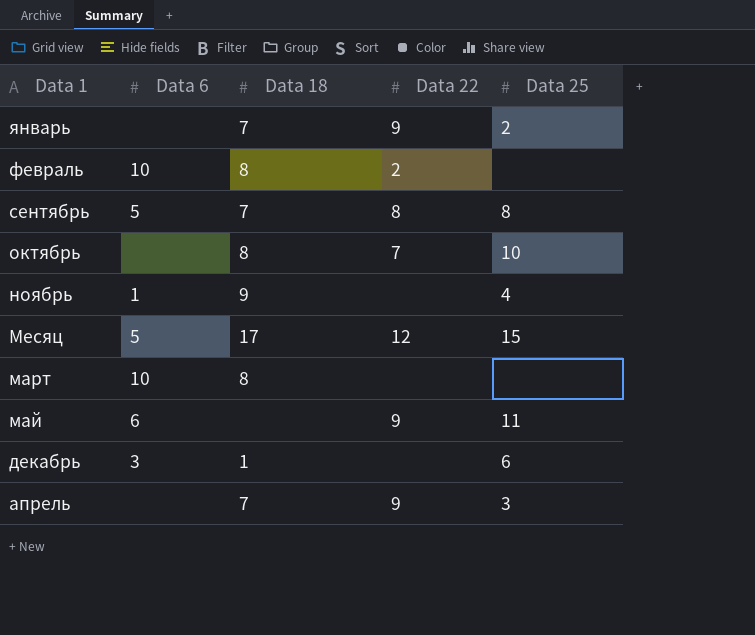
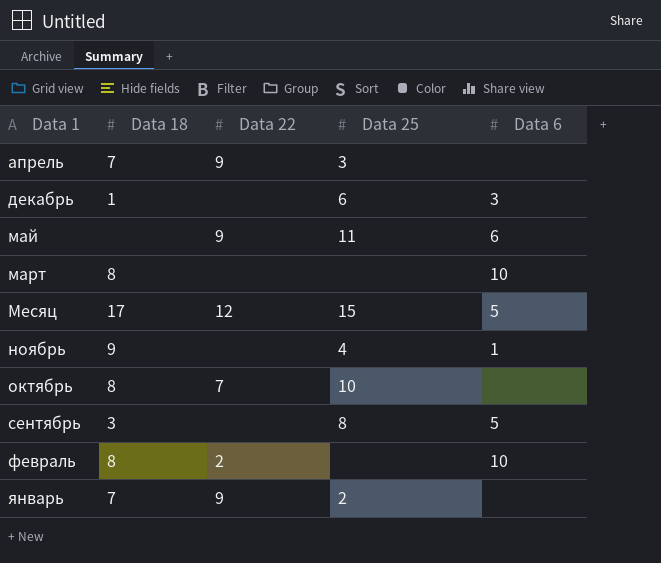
row order: Data 1 descending -> Data 1 ascending
column Data 6 | position: 2 -> 5
сентябрь | Data 18: 7 -> 3
сентябрь | Data 22: 8 -> none

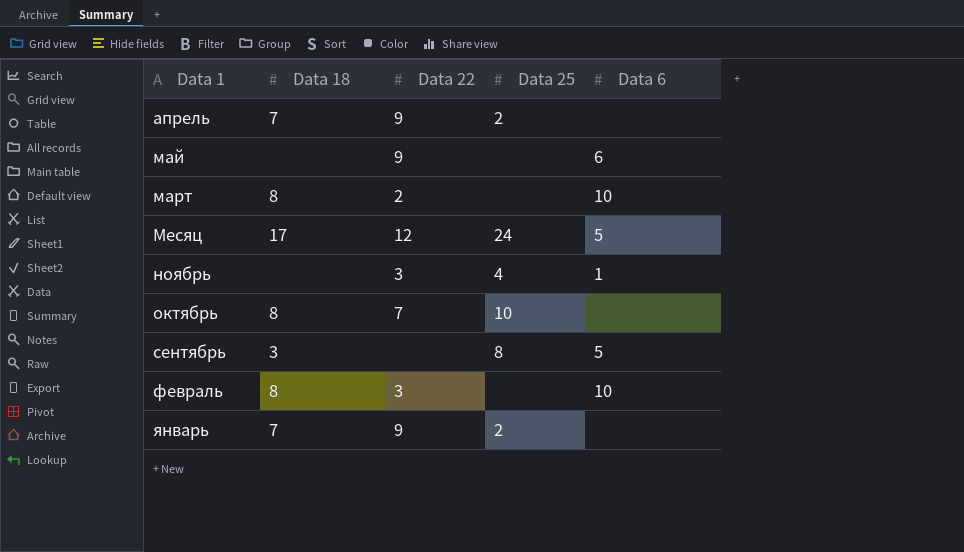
row декабрь: 1 | none | 6 | 3 -> none
апрель | Data 25: 3 -> 2
май | Data 25: 11 -> none
март | Data 22: none -> 2
Месяц | Data 25: 15 -> 24
ноябрь | Data 18: 9 -> none
ноябрь | Data 22: none -> 3
февраль | Data 22: 2 -> 3

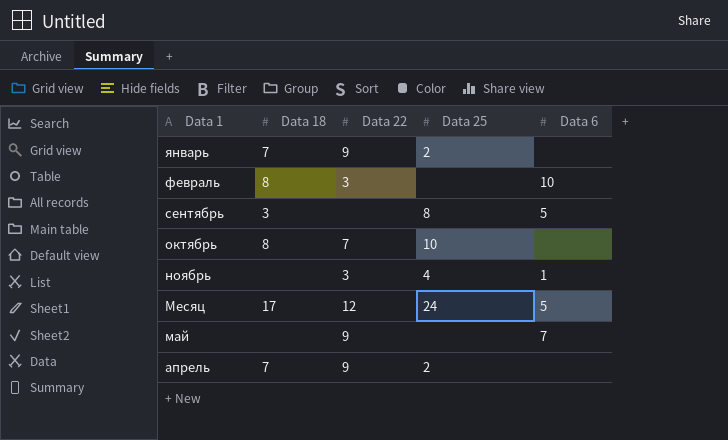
row order: Data 1 ascending -> Data 1 descending
row март: 8 | 2 | none | 10 -> none
май | Data 6: 6 -> 7

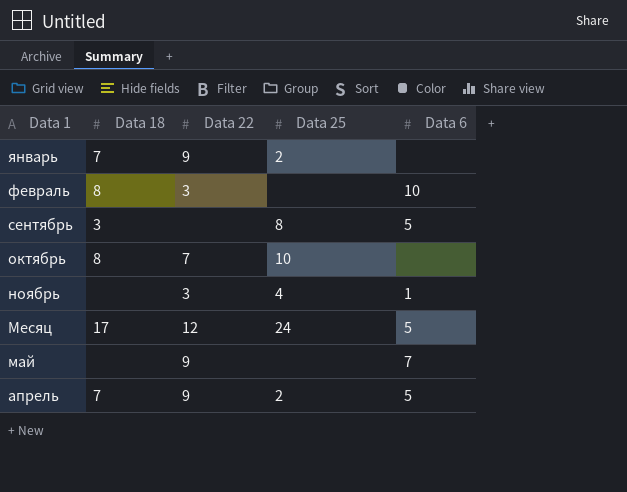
апрель | Data 6: none -> 5

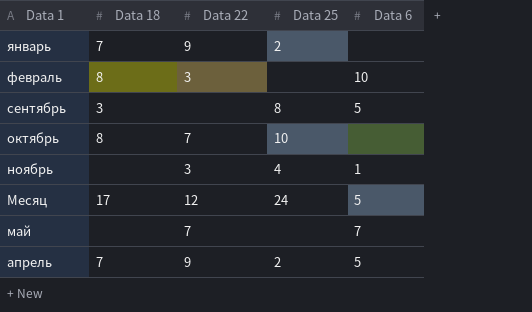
май | Data 22: 9 -> 7

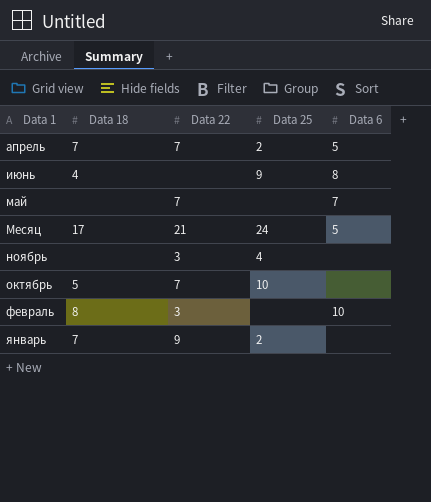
row order: Data 1 descending -> Data 1 ascending
row сентябрь: 3 | none | 8 | 5 -> none
апрель | Data 22: 9 -> 7
row июнь: none -> 4 | none | 9 | 8
Месяц | Data 22: 12 -> 21
ноябрь | Data 6: 1 -> none
октябрь | Data 18: 8 -> 5

